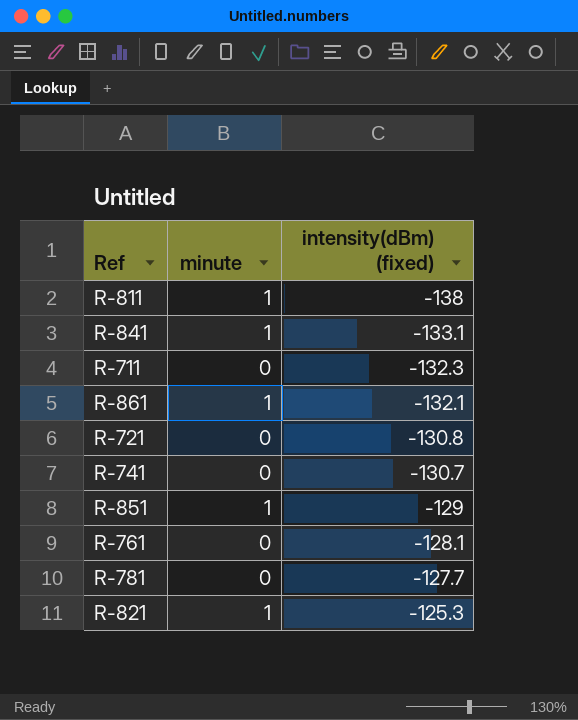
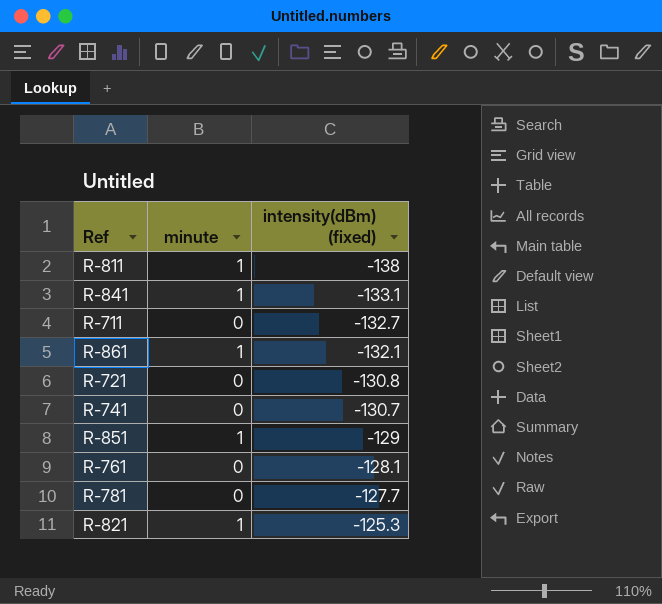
R-711 | intensity(dBm) (fixed): -132.3 -> -132.7

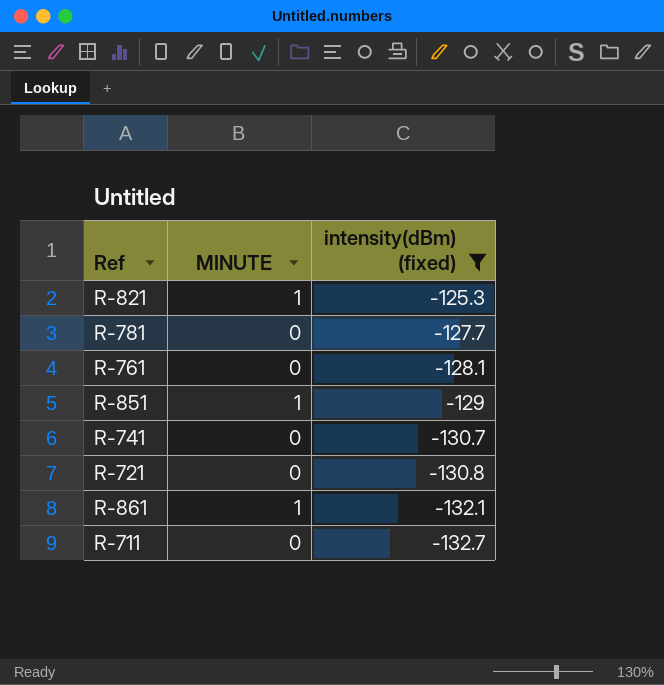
filter: none -> intensity(dBm) (fixed) >= -132.7
row order: intensity(dBm) (fixed) ascending -> intensity(dBm) (fixed) descending
column name: minute -> MINUTE

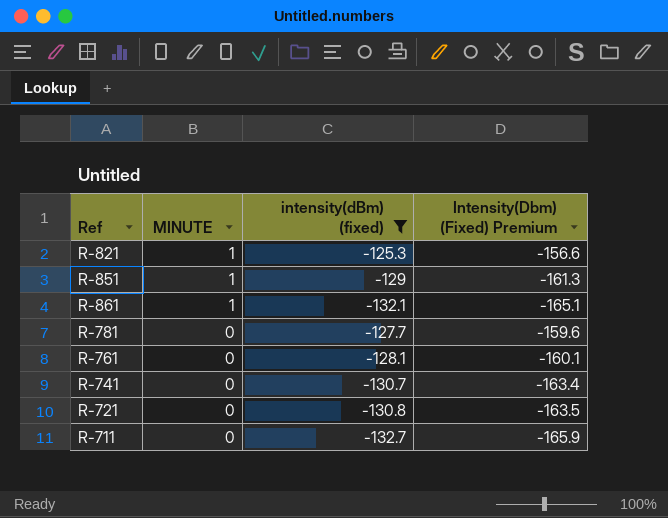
row order: intensity(dBm) (fixed) descending -> MINUTE descending
column Intensity(Dbm) (Fixed) Premium | formula: none -> [intensity(dBm) (fixed)] * 1.25

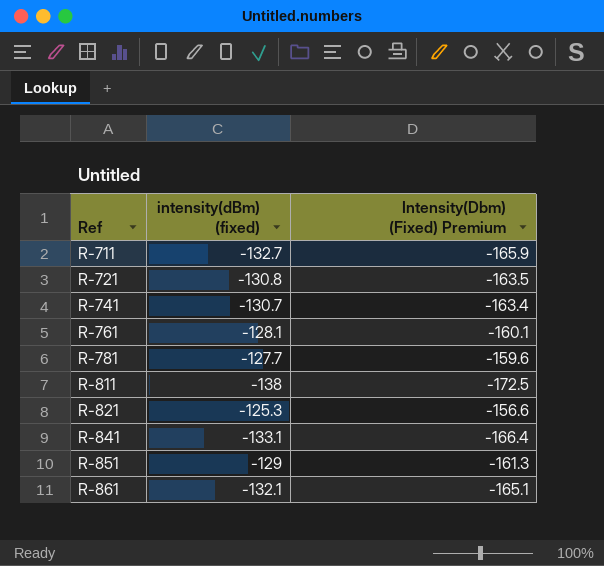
filter: intensity(dBm) (fixed) >= -132.7 -> none
row order: MINUTE descending -> Ref ascending
column MINUTE | position: 2 -> none

